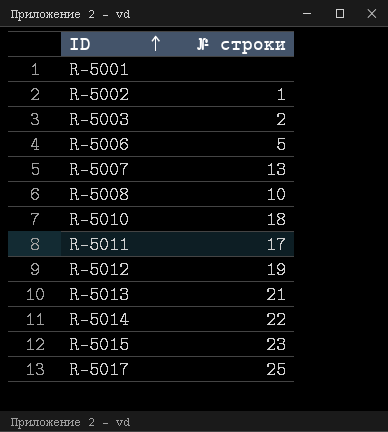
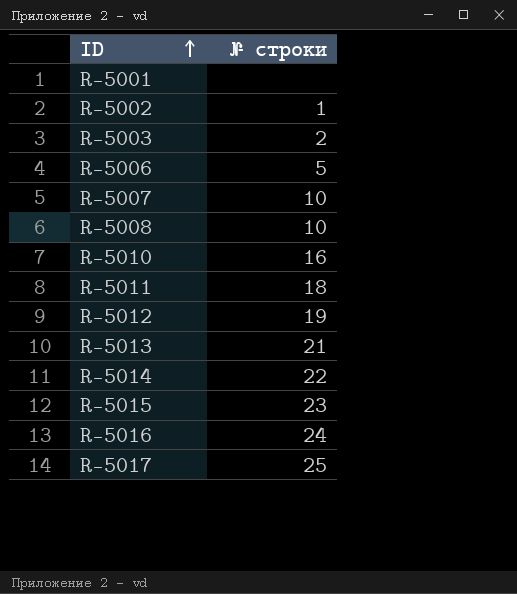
R-5007 | № строки: 13 -> 10
R-5010 | № строки: 18 -> 16
R-5011 | № строки: 17 -> 18
row R-5016: none -> 24

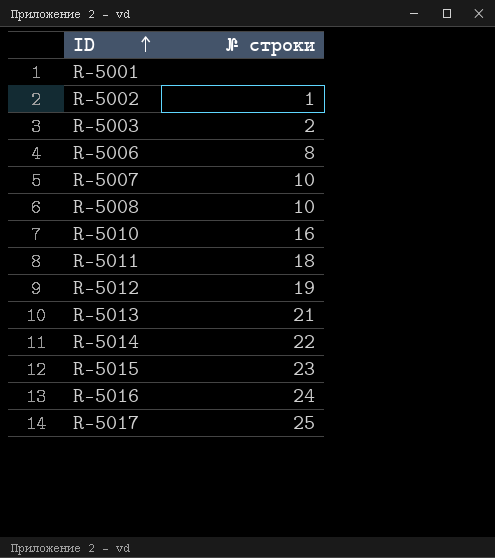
R-5006 | № строки: 5 -> 8

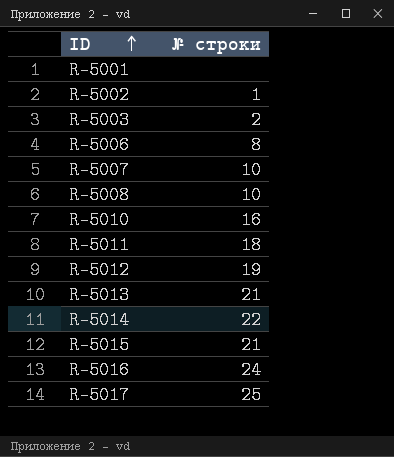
R-5015 | № строки: 23 -> 21

